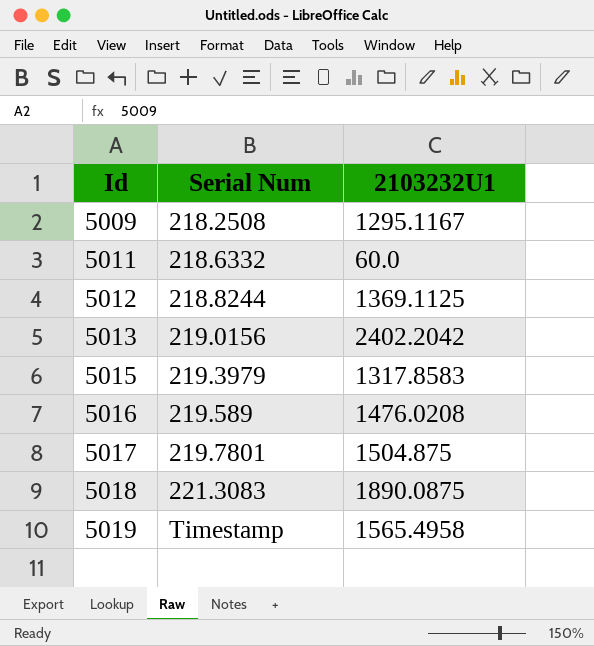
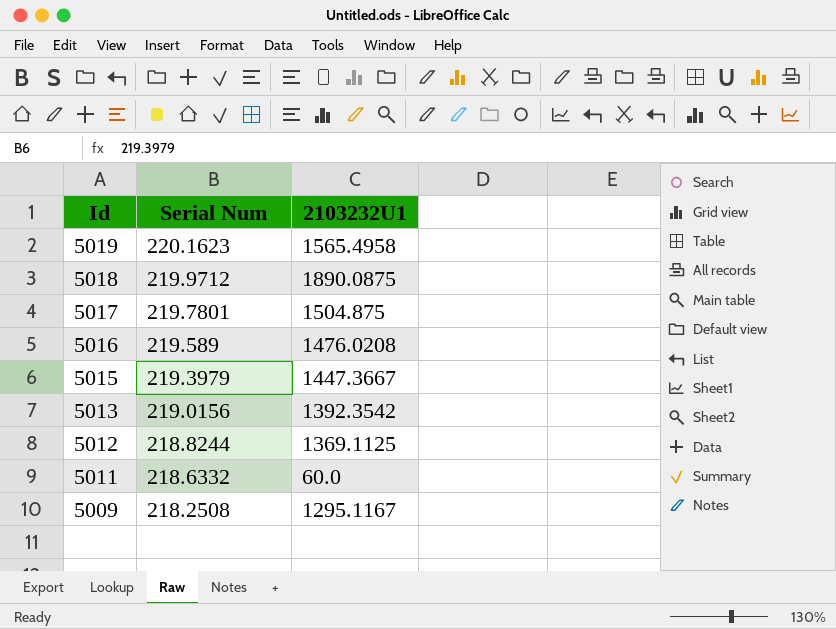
row order: Id ascending -> Id descending
5019 | Serial Num: Timestamp -> 220.1623
5018 | Serial Num: 221.3083 -> 219.9712
5015 | 2103232U1: 1317.8583 -> 1447.3667
5013 | 2103232U1: 2402.2042 -> 1392.3542

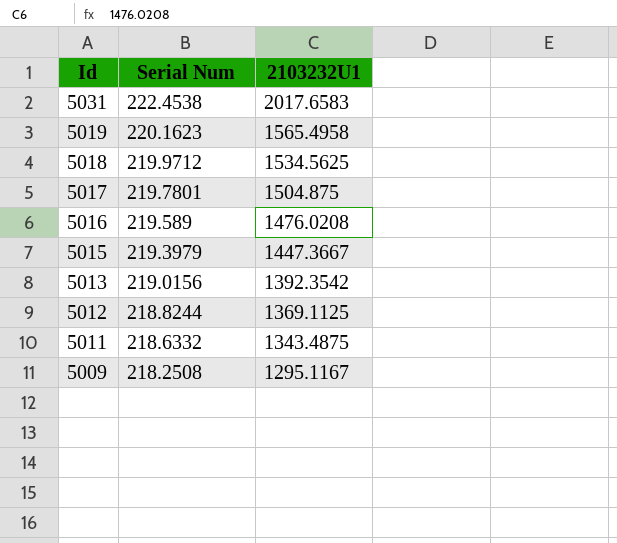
row 5031: none -> 222.4538 | 2017.6583
5018 | 2103232U1: 1890.0875 -> 1534.5625
5011 | 2103232U1: 60.0 -> 1343.4875

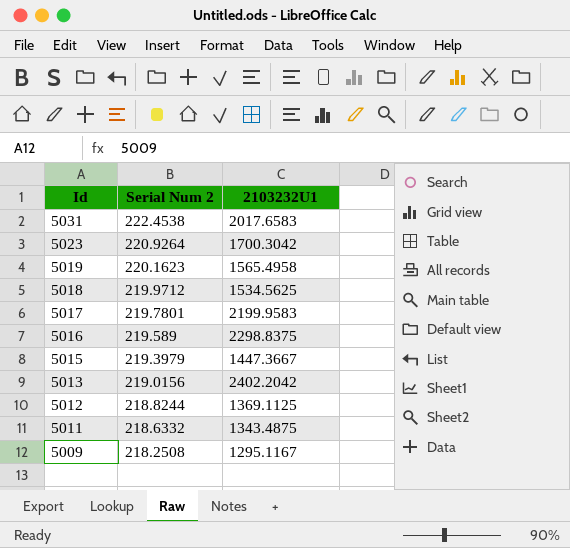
column name: Serial Num -> Serial Num 2
row 5023: none -> 220.9264 | 1700.3042
5017 | 2103232U1: 1504.875 -> 2199.9583
5016 | 2103232U1: 1476.0208 -> 2298.8375
5013 | 2103232U1: 1392.3542 -> 2402.2042

